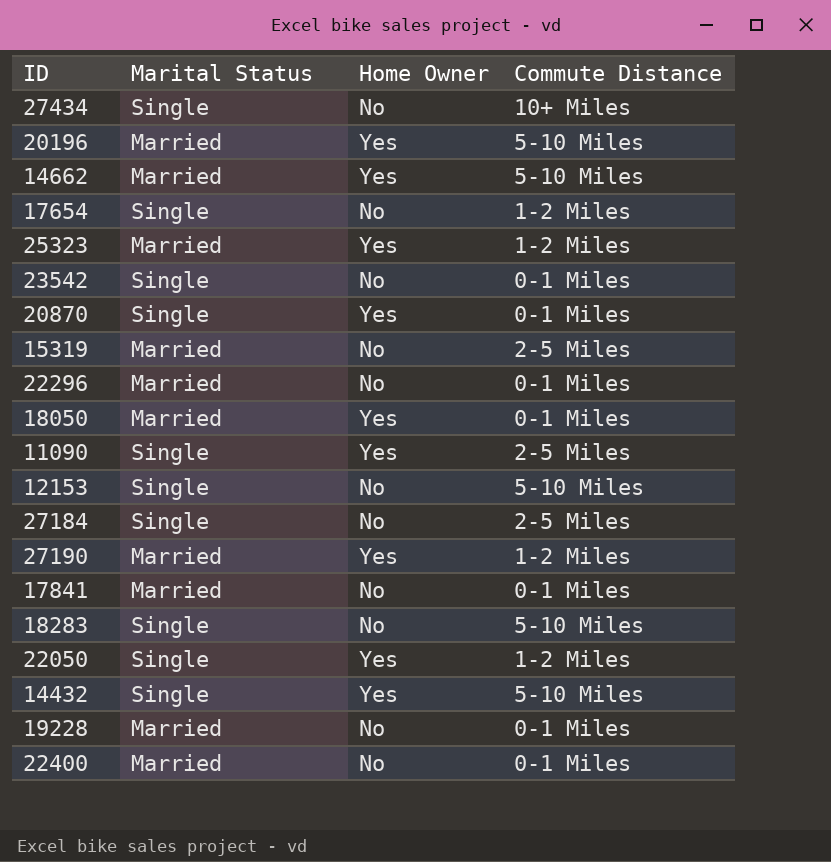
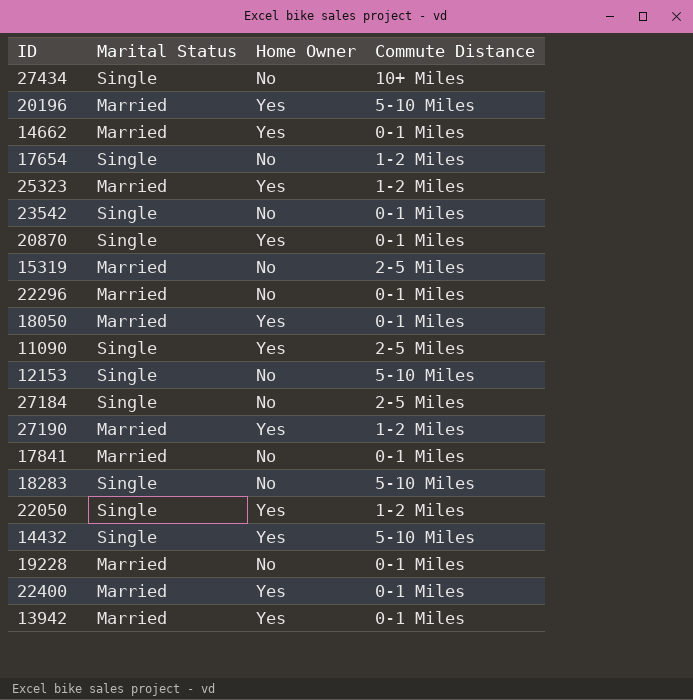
14662 | Commute Distance: 5-10 Miles -> 0-1 Miles
22400 | Home Owner: No -> Yes
row 13942: none -> Married | Yes | 0-1 Miles

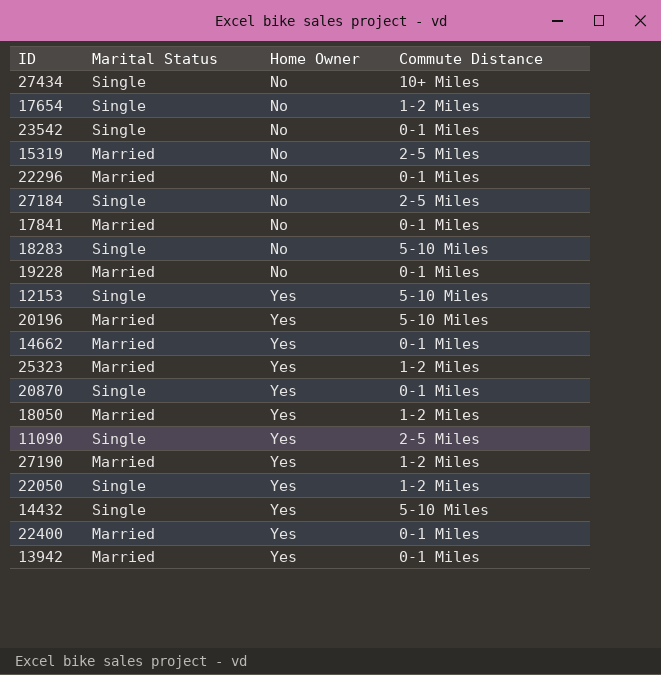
row order: none -> Home Owner ascending
12153 | Home Owner: No -> Yes
18050 | Commute Distance: 0-1 Miles -> 1-2 Miles

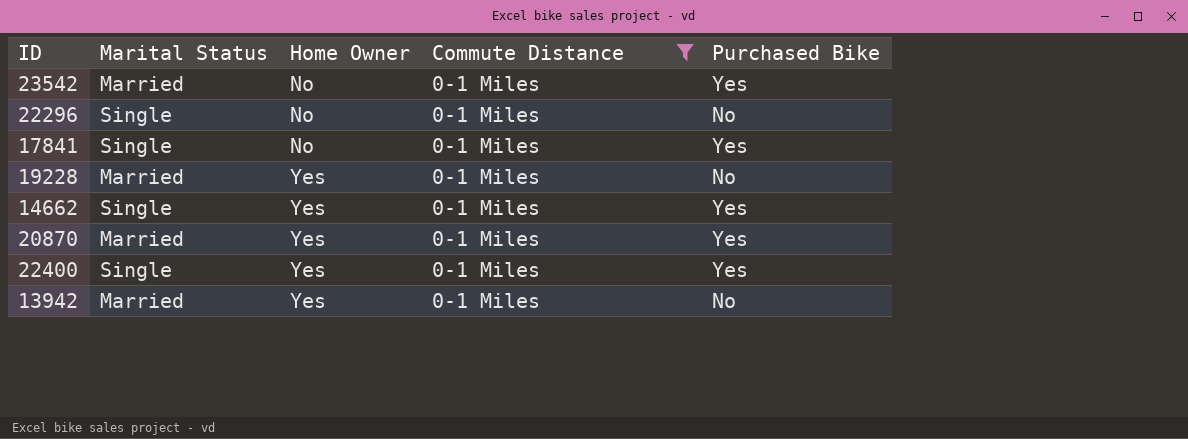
filter: none -> Commute Distance = 0-1 Miles
column Purchased Bike | position: none -> 5
23542 | Marital Status: Single -> Married
22296 | Marital Status: Married -> Single
17841 | Marital Status: Married -> Single
19228 | Home Owner: No -> Yes
14662 | Marital Status: Married -> Single
20870 | Marital Status: Single -> Married
22400 | Marital Status: Married -> Single

